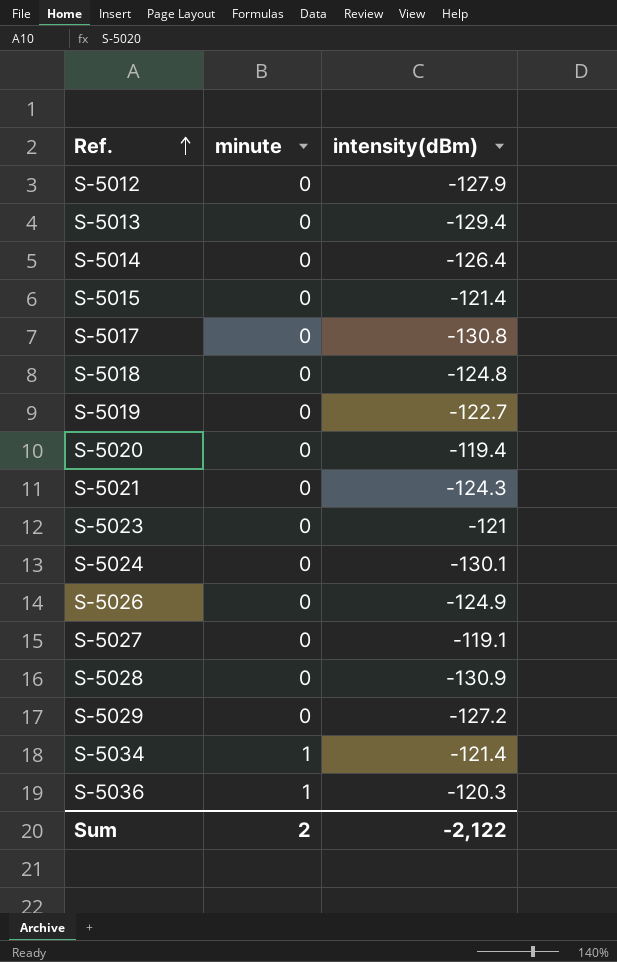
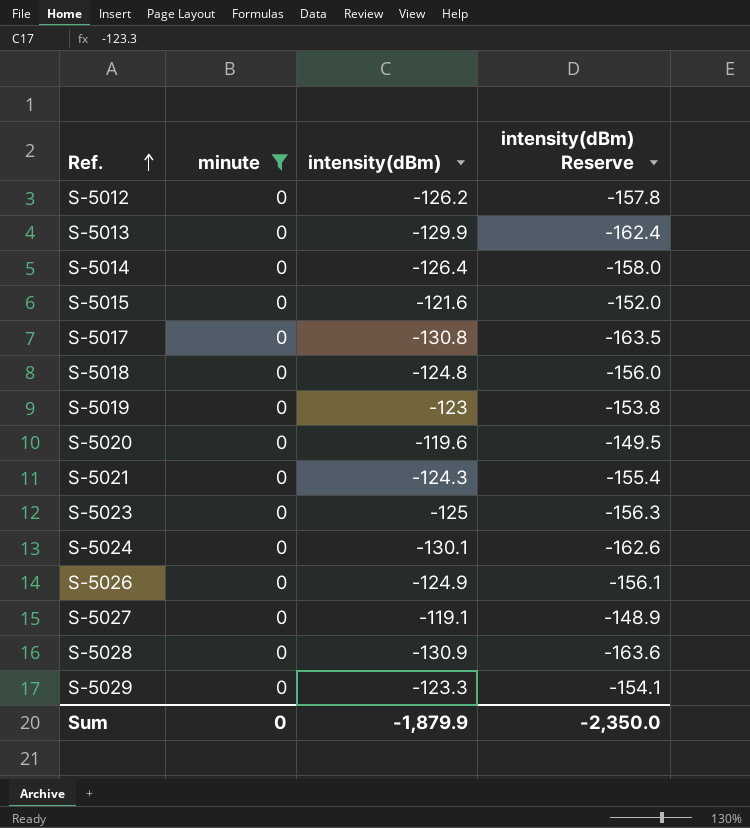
filter: none -> minute = 0
column intensity(dBm) Reserve | formula: none -> [intensity(dBm)] * 1.25
S-5012 | intensity(dBm): -127.9 -> -126.2
S-5013 | intensity(dBm): -129.4 -> -129.9
S-5015 | intensity(dBm): -121.4 -> -121.6
S-5019 | intensity(dBm): -122.7 -> -123
S-5020 | intensity(dBm): -119.4 -> -119.6
S-5023 | intensity(dBm): -121 -> -125
S-5029 | intensity(dBm): -127.2 -> -123.3
Sum | minute: 2 -> 0
Sum | intensity(dBm): -2,122 -> -1,879.9

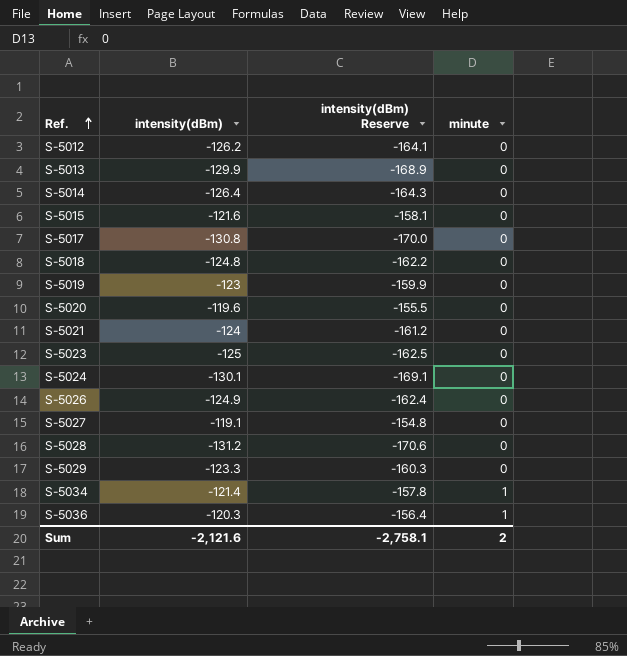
filter: minute = 0 -> none
column intensity(dBm) Reserve | formula: [intensity(dBm)] * 1.25 -> [intensity(dBm)] * 1.3
column minute | position: 2 -> 4
S-5021 | intensity(dBm): -124.3 -> -124
S-5028 | intensity(dBm): -130.9 -> -131.2
Sum | intensity(dBm): -1,879.9 -> -2,121.6
Sum | intensity(dBm) Reserve: -2,350.0 -> -2,758.1
Sum | minute: 0 -> 2

